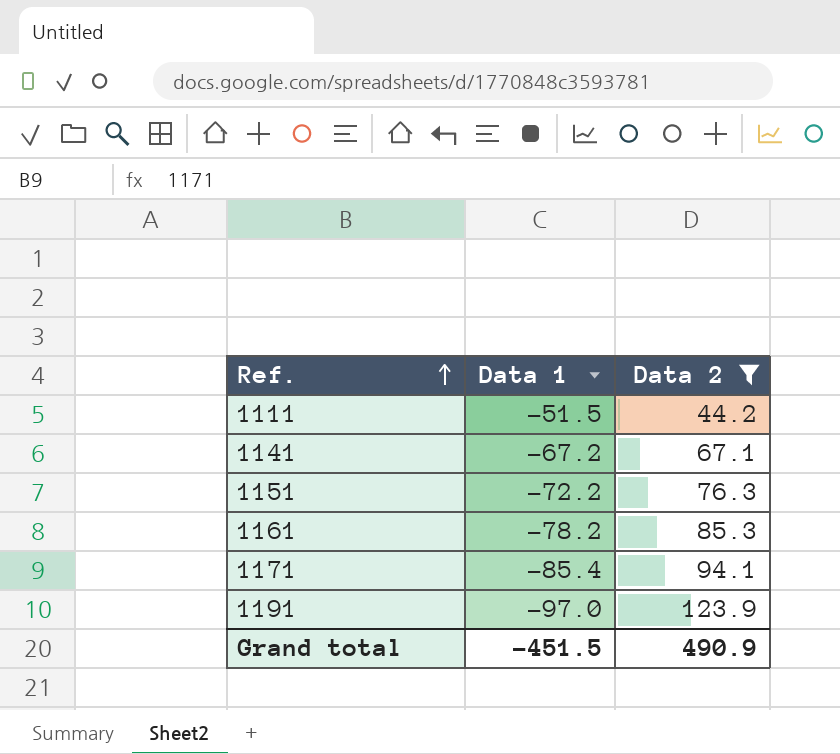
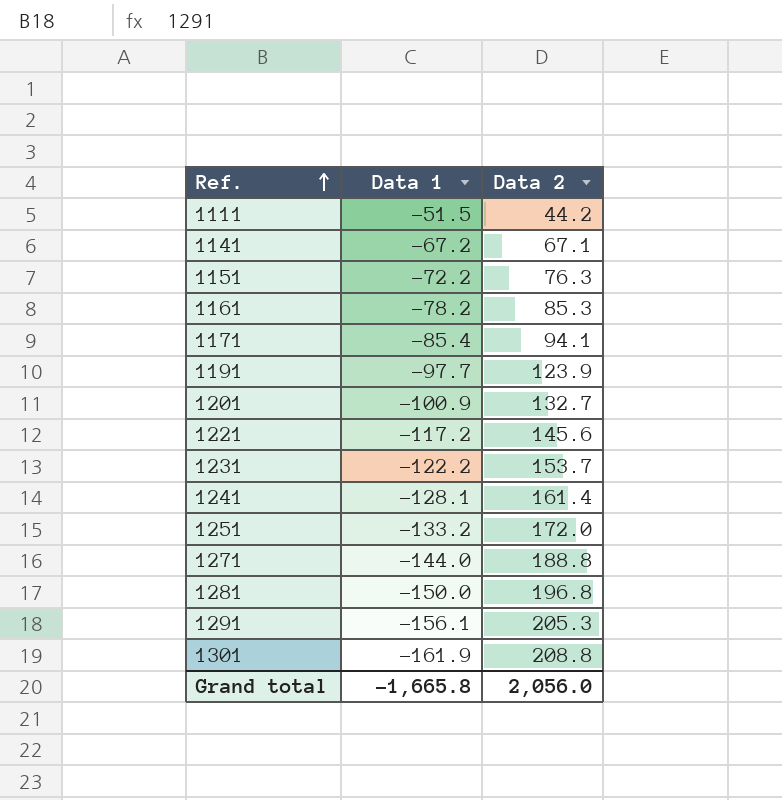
filter: Data 2 <= 123.9 -> none
1191 | Data 1: -97.0 -> -97.7
Grand total | Data 1: -451.5 -> -1,665.8
Grand total | Data 2: 490.9 -> 2,056.0

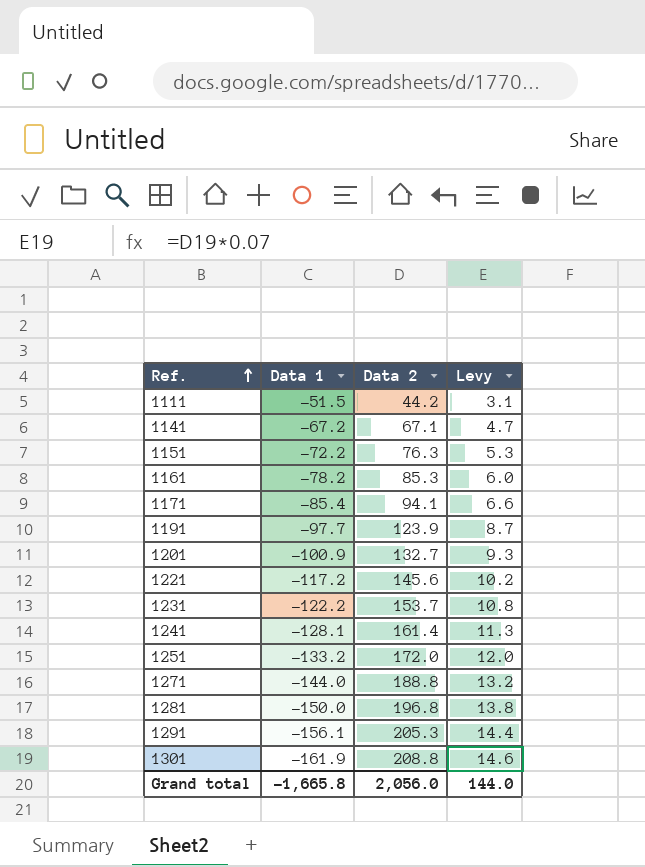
column Levy | formula: none -> [Data 2] * 0.07

